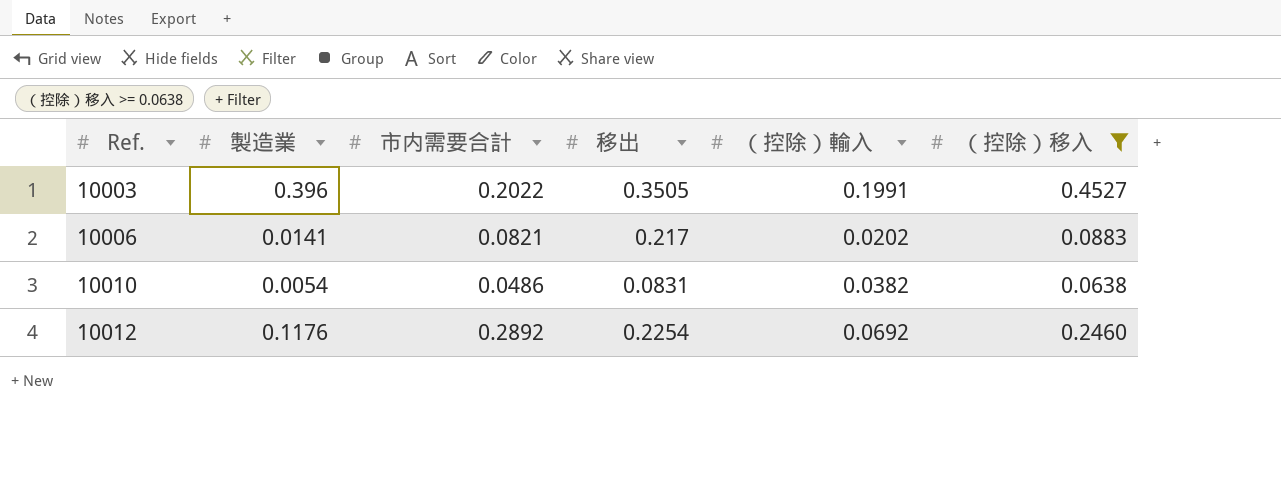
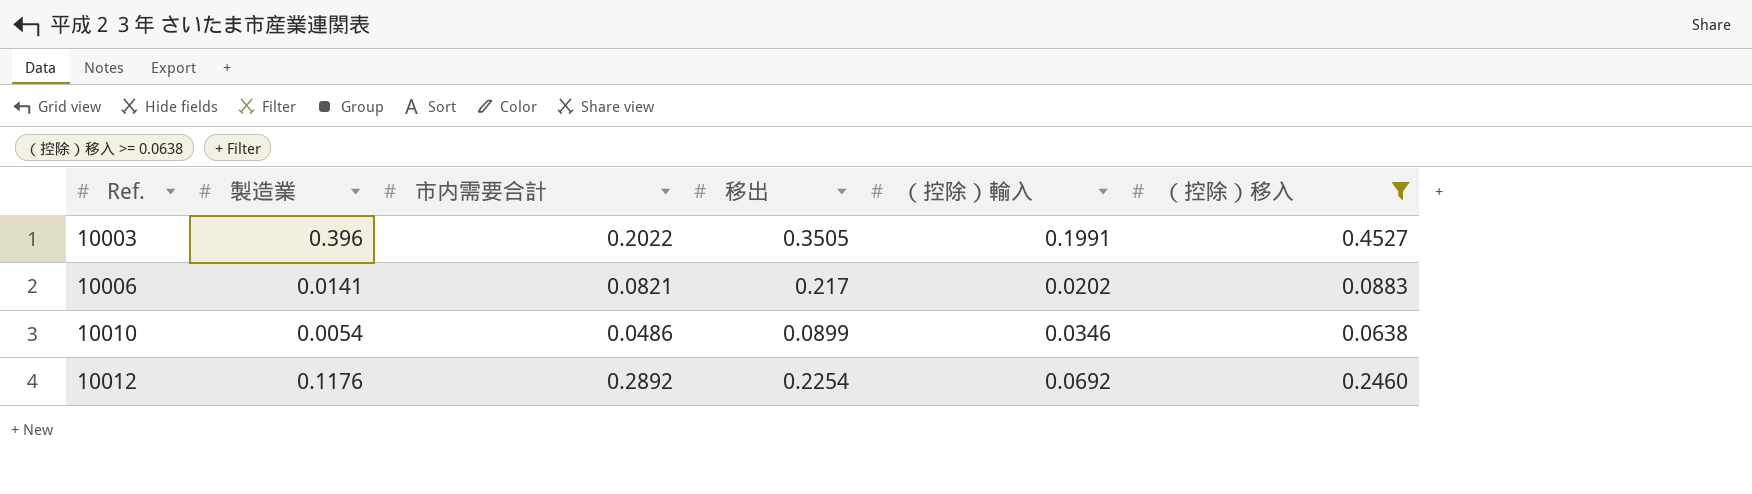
10010 | 移出: 0.0831 -> 0.0899
10010 | （控除）輸入: 0.0382 -> 0.0346

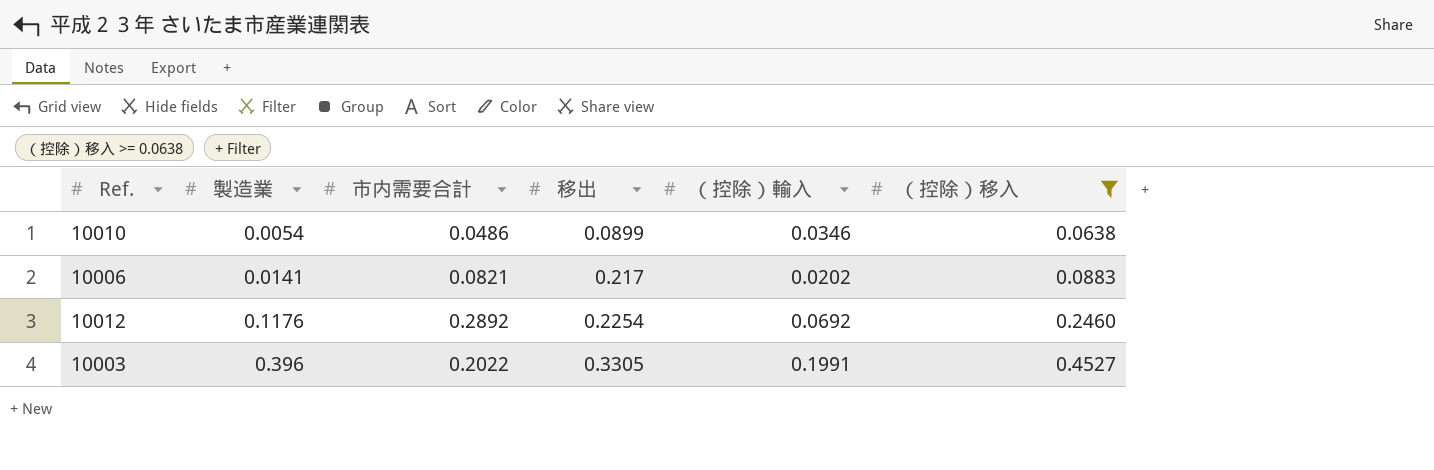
row order: Ref. ascending -> 製造業 ascending
10003 | 移出: 0.3505 -> 0.3305

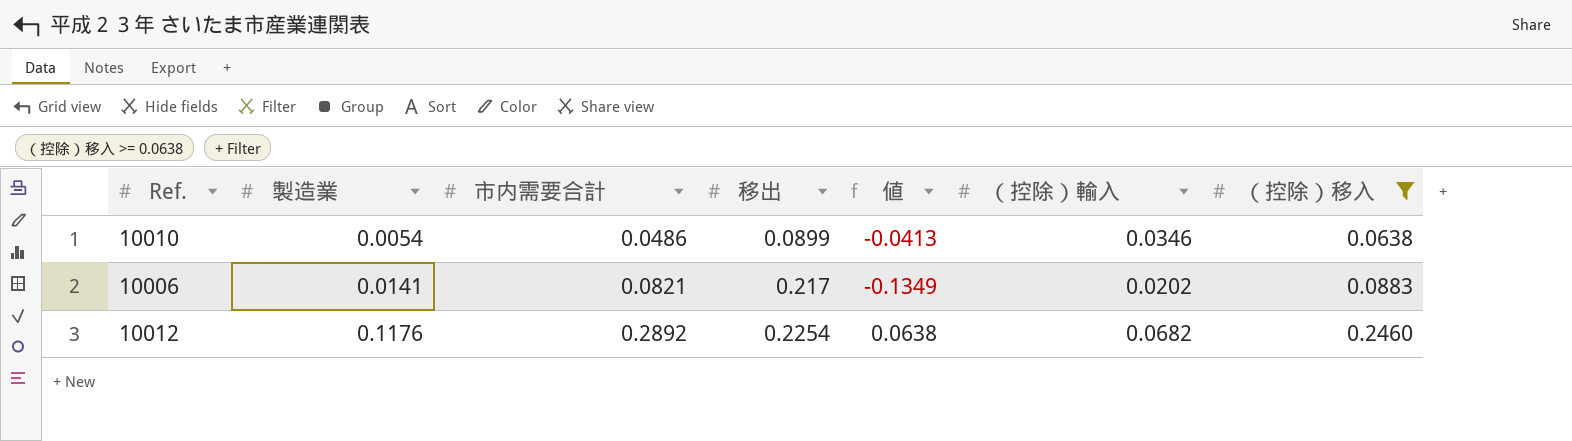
column 値 | formula: none -> [市内需要合計] - [移出]
row 10003: 0.396 | 0.2022 | 0.3305 | 0.1991 | 0.4527 -> none
10012 | （控除）輸入: 0.0692 -> 0.0682

